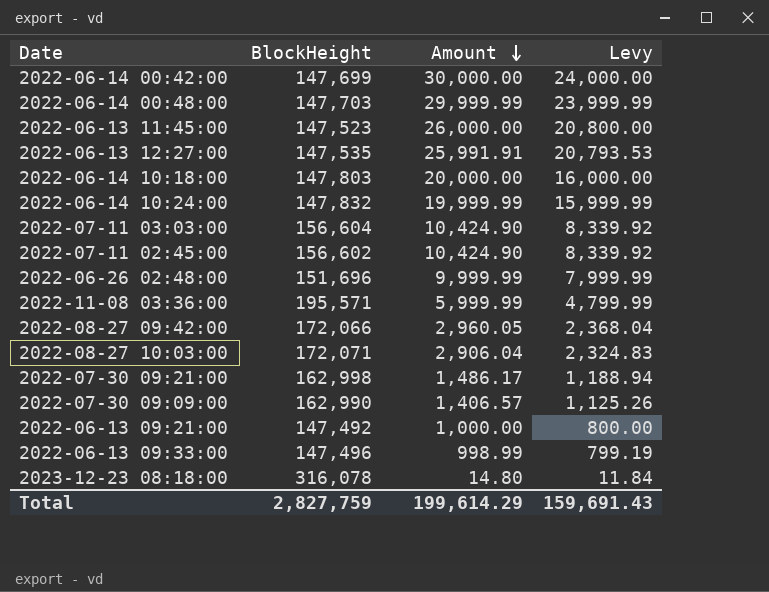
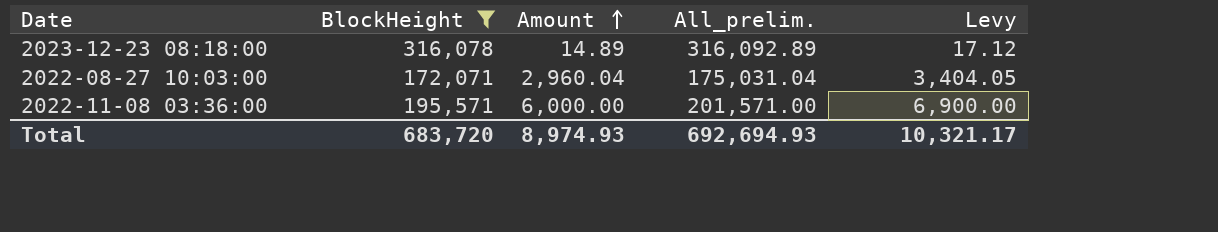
filter: none -> BlockHeight >= 172,071
row order: Amount descending -> Amount ascending
column All_prelim. | formula: none -> [BlockHeight] + [Amount]
column Levy | formula: [Amount] * 0.8 -> [Amount] * 1.15
2023-12-23 08:18:00 | Amount: 14.80 -> 14.89
2022-08-27 10:03:00 | Amount: 2,906.04 -> 2,960.04
2022-11-08 03:36:00 | Amount: 5,999.99 -> 6,000.00
Total | BlockHeight: 2,827,759 -> 683,720
Total | Amount: 199,614.29 -> 8,974.93
Total | Levy: 159,691.43 -> 10,321.17

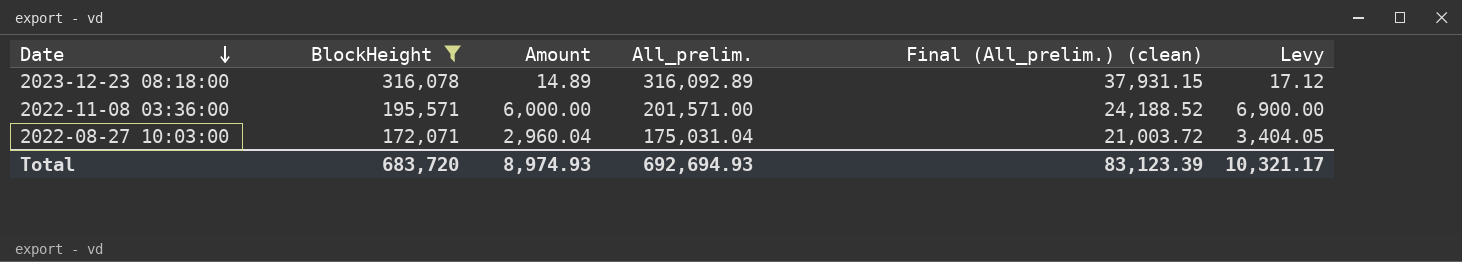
row order: Amount ascending -> Date descending
column Final (All_prelim.) (clean) | formula: none -> [All_prelim.] * 0.12

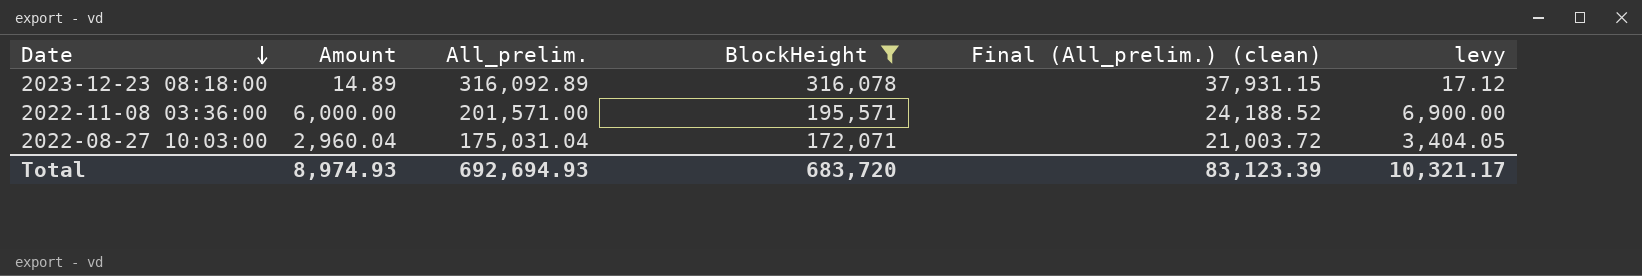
column BlockHeight | position: 2 -> 4
column name: Levy -> levy

